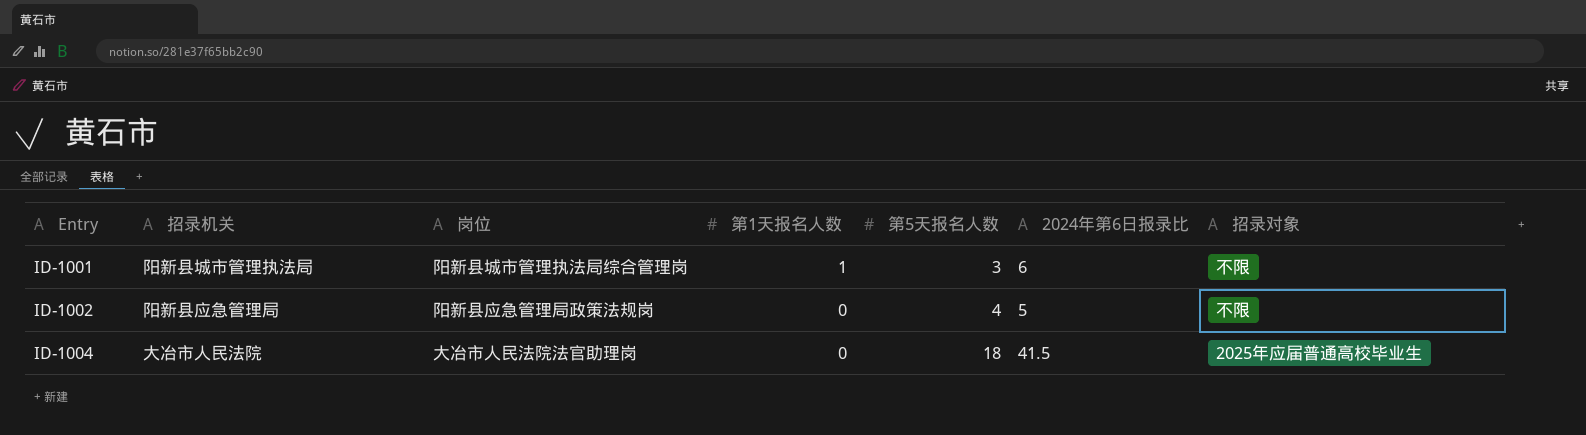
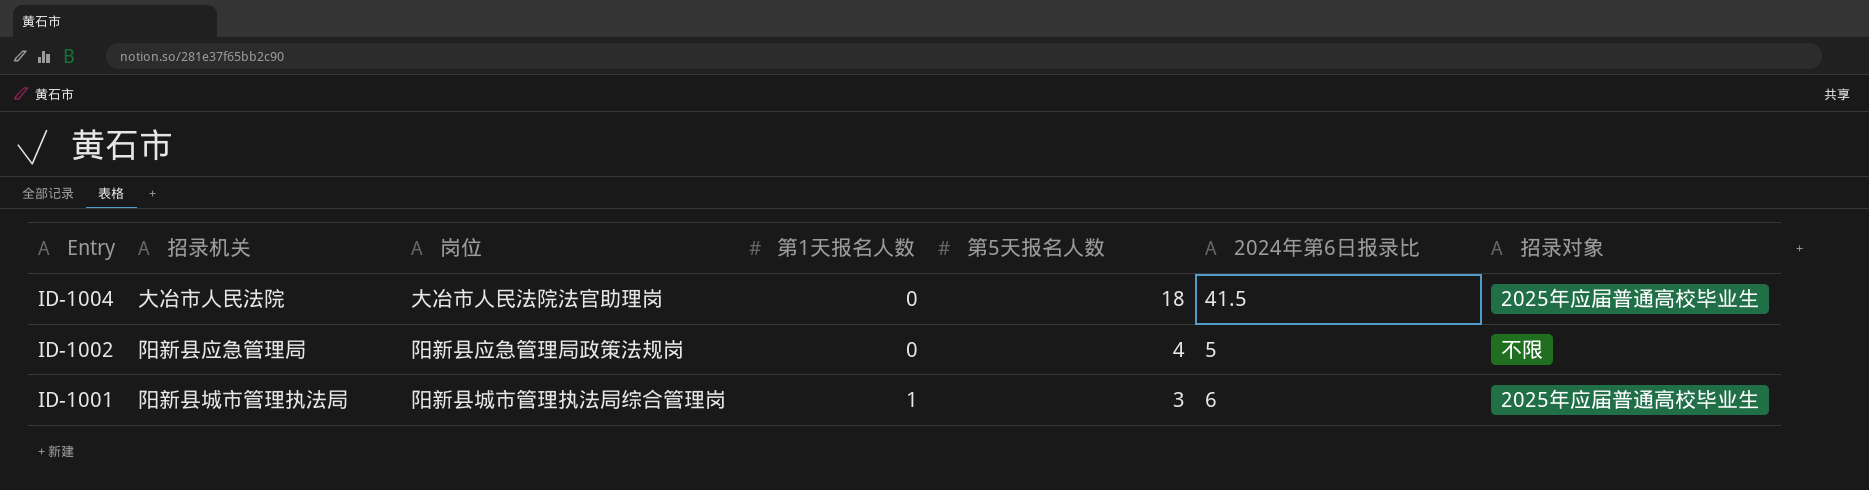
row order: Entry ascending -> Entry descending
ID-1001 | 招录对象: 不限 -> 2025年应届普通高校毕业生

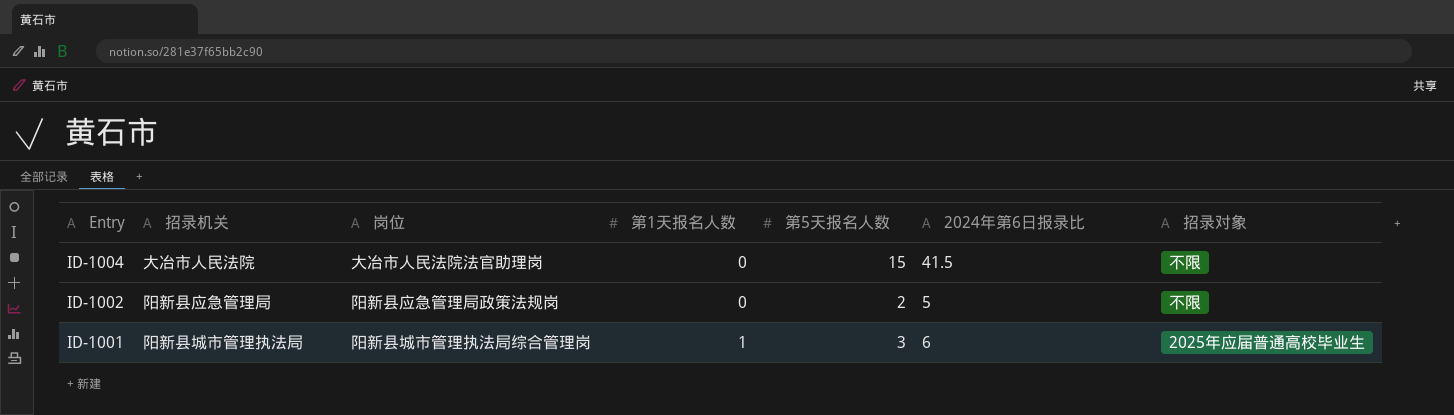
ID-1004 | 第5天报名人数: 18 -> 15
ID-1004 | 招录对象: 2025年应届普通高校毕业生 -> 不限
ID-1002 | 第5天报名人数: 4 -> 2

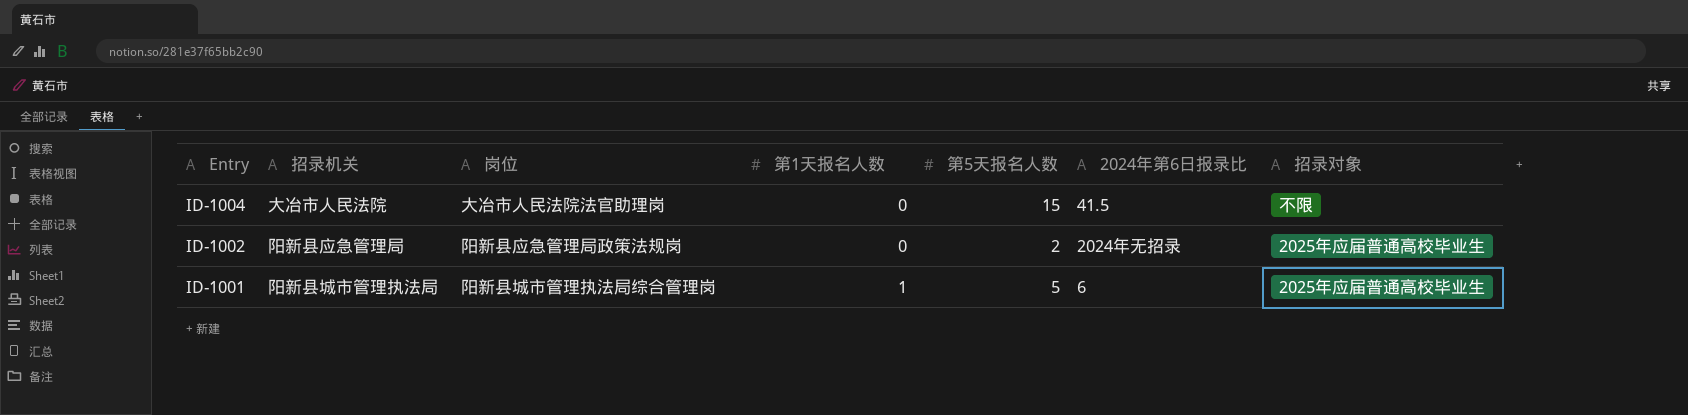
ID-1002 | 2024年第6日报录比: 5 -> 2024年无招录
ID-1002 | 招录对象: 不限 -> 2025年应届普通高校毕业生
ID-1001 | 第5天报名人数: 3 -> 5

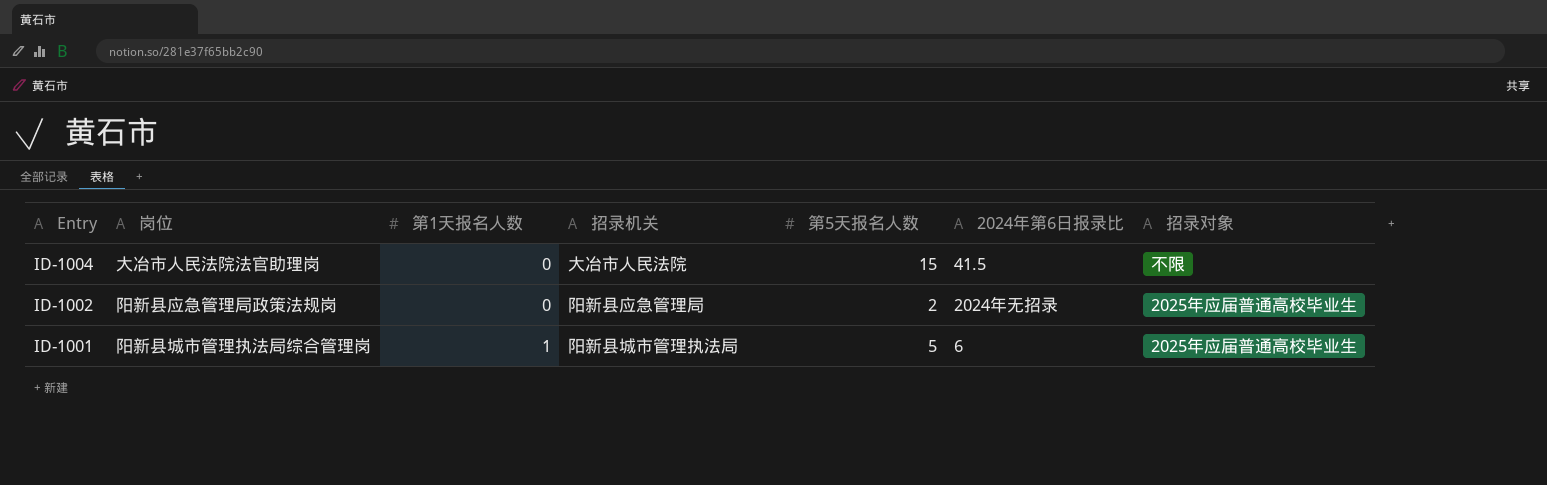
column 招录机关 | position: 2 -> 4

